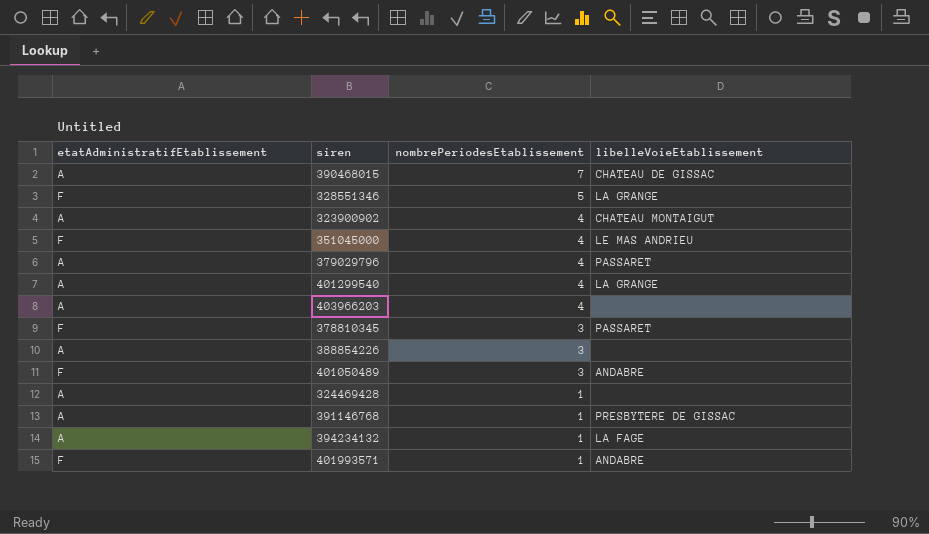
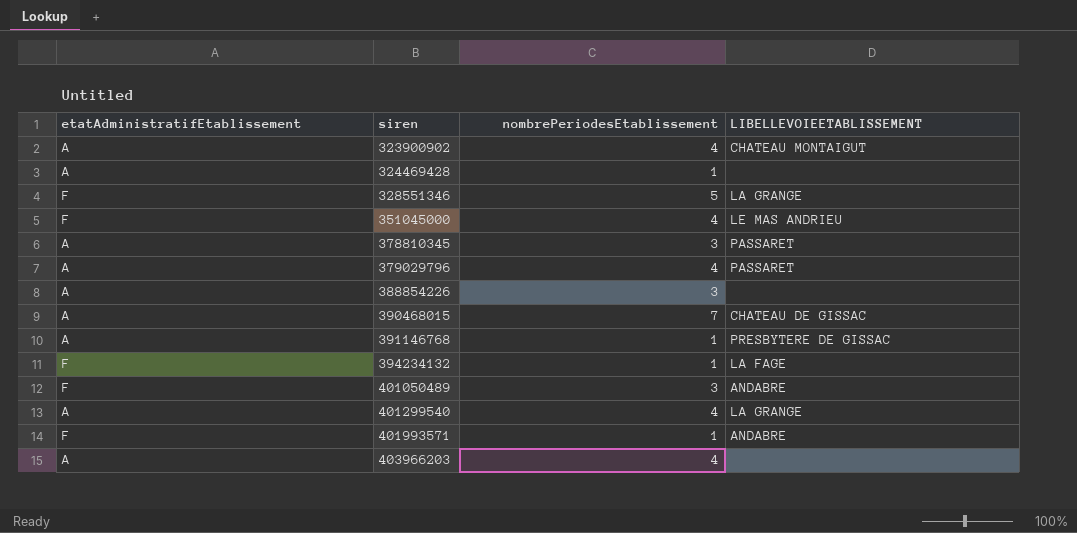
row order: nombrePeriodesEtablissement descending -> siren ascending
column name: libelleVoieEtablissement -> LIBELLEVOIEETABLISSEMENT
378810345 | etatAdministratifEtablissement: F -> A
394234132 | etatAdministratifEtablissement: A -> F

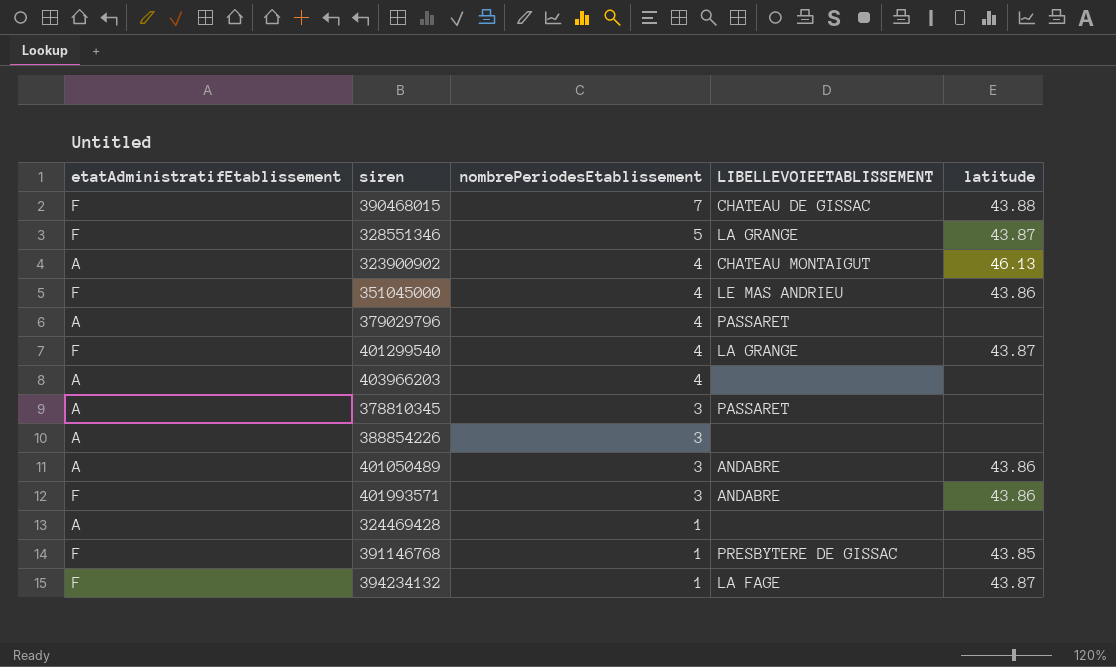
row order: siren ascending -> nombrePeriodesEtablissement descending
column latitude | position: none -> 5
390468015 | etatAdministratifEtablissement: A -> F
401299540 | etatAdministratifEtablissement: A -> F
401050489 | etatAdministratifEtablissement: F -> A
401993571 | nombrePeriodesEtablissement: 1 -> 3
391146768 | etatAdministratifEtablissement: A -> F

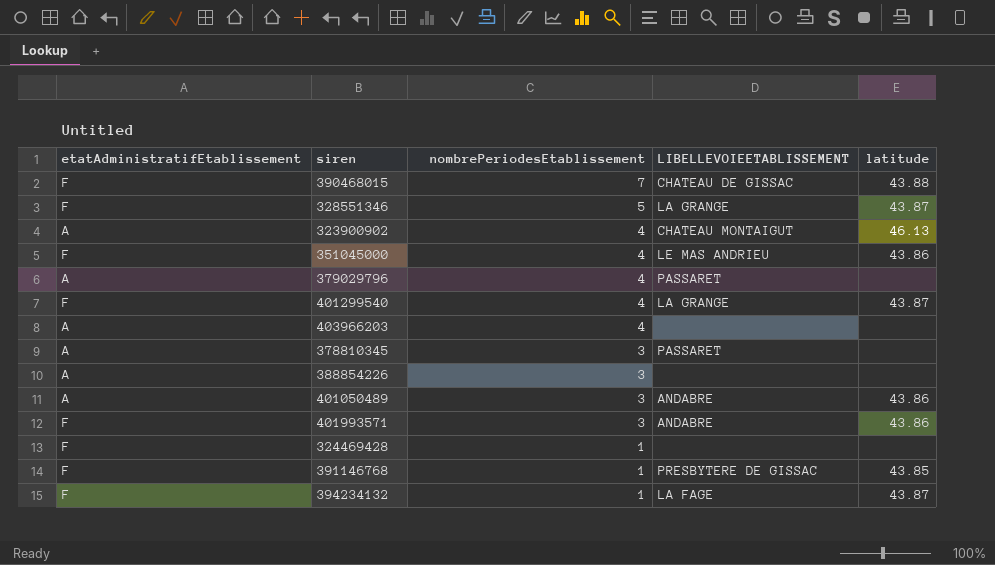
324469428 | etatAdministratifEtablissement: A -> F

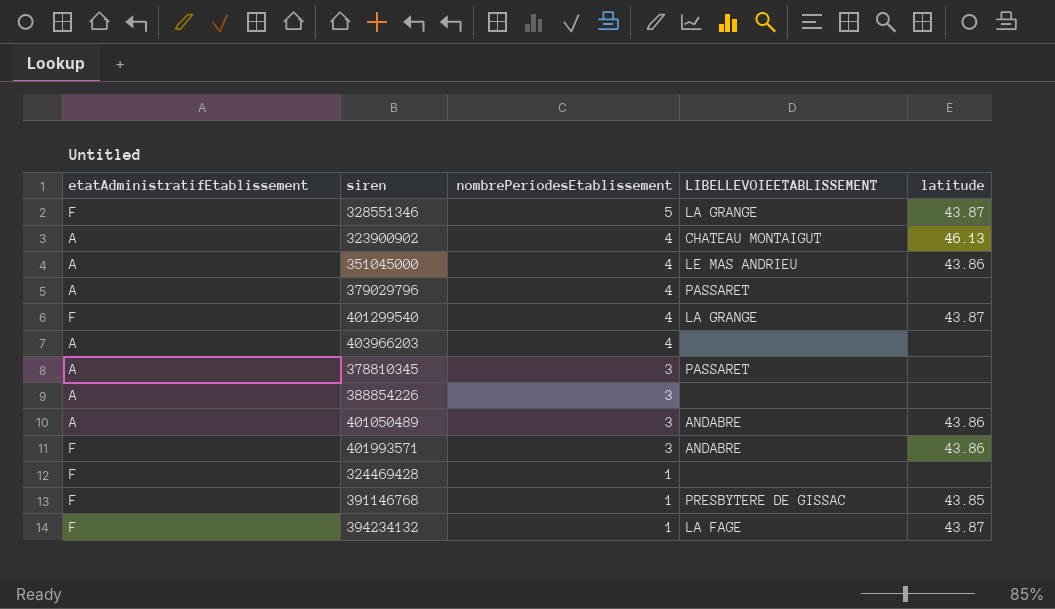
row 390468015: F | 7 | CHATEAU DE GISSAC | 43.88 -> none
351045000 | etatAdministratifEtablissement: F -> A

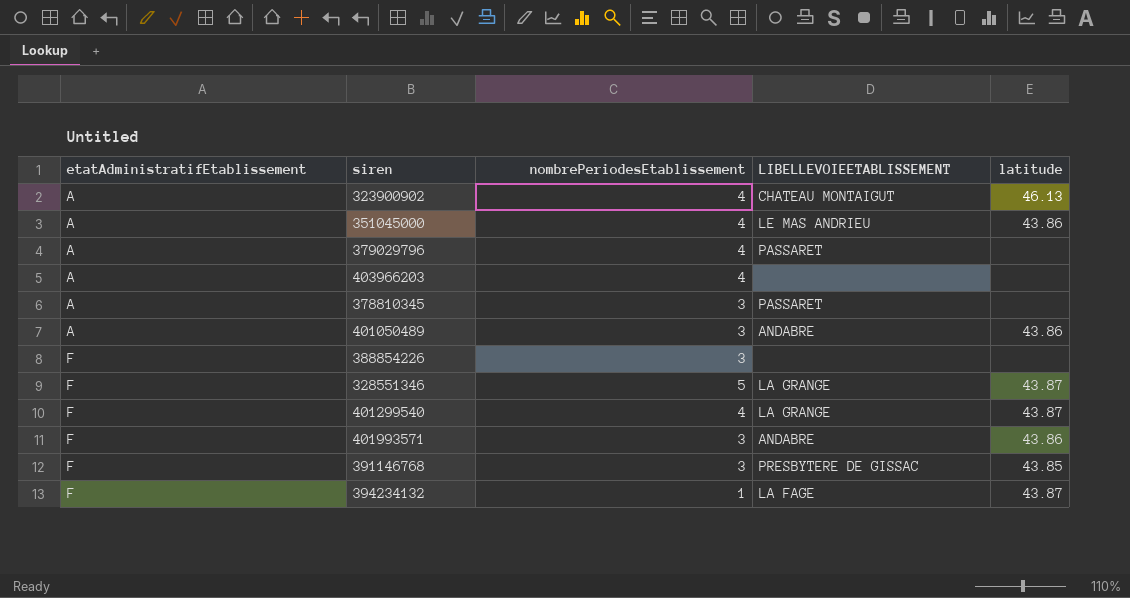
row order: nombrePeriodesEtablissement descending -> etatAdministratifEtablissement ascending
row 324469428: F | 1 | none | none -> none
388854226 | etatAdministratifEtablissement: A -> F
391146768 | nombrePeriodesEtablissement: 1 -> 3

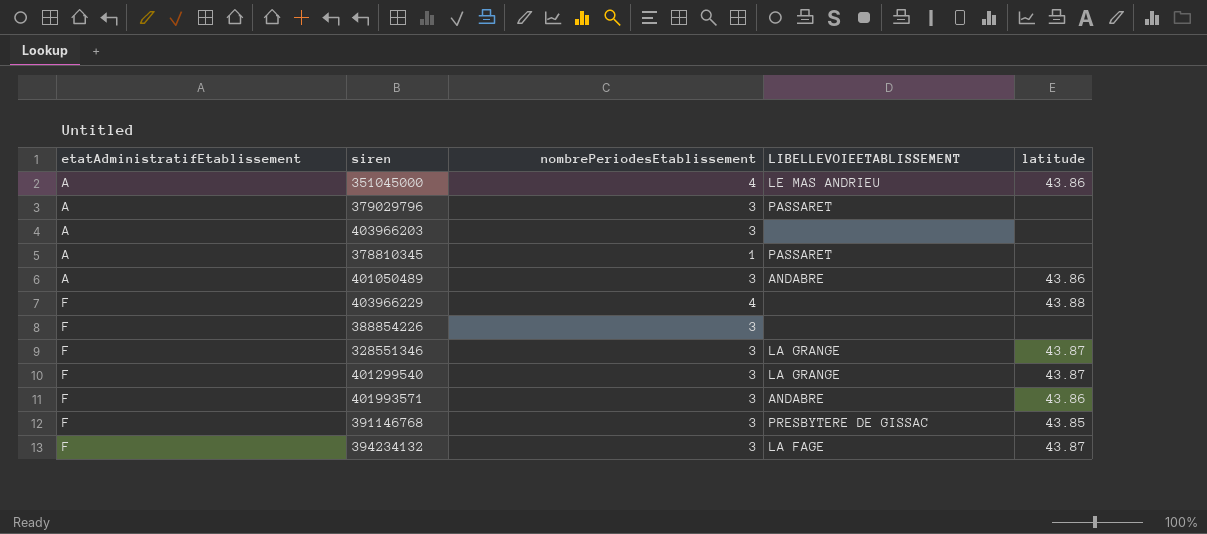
row 323900902: A | 4 | CHATEAU MONTAIGUT | 46.13 -> none
379029796 | nombrePeriodesEtablissement: 4 -> 3
403966203 | nombrePeriodesEtablissement: 4 -> 3
378810345 | nombrePeriodesEtablissement: 3 -> 1
row 403966229: none -> F | 4 | none | 43.88
328551346 | nombrePeriodesEtablissement: 5 -> 3
401299540 | nombrePeriodesEtablissement: 4 -> 3
394234132 | nombrePeriodesEtablissement: 1 -> 3

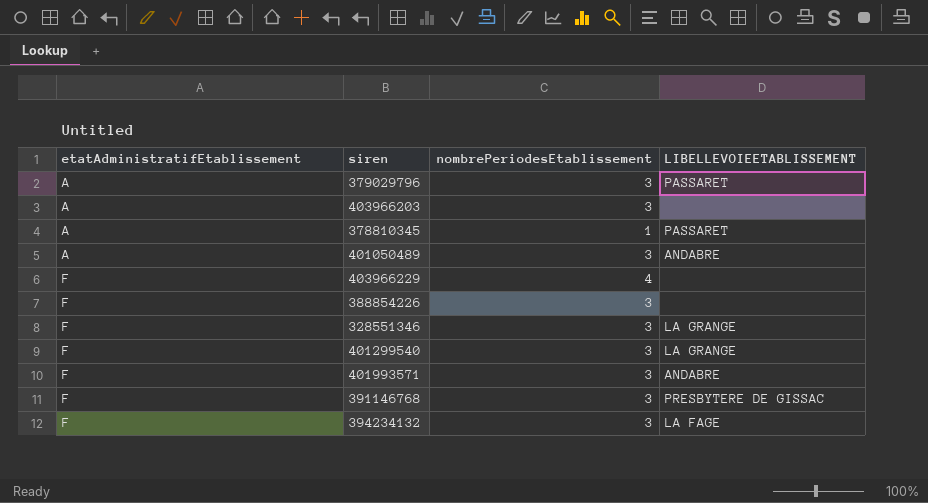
column latitude | position: 5 -> none
row 351045000: A | 4 | LE MAS ANDRIEU | 43.86 -> none

